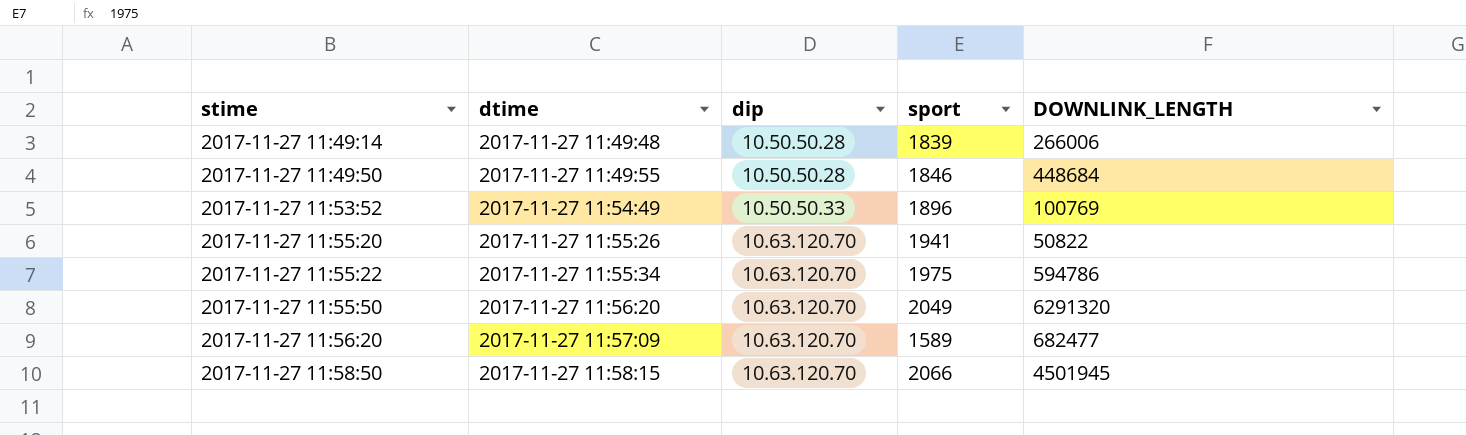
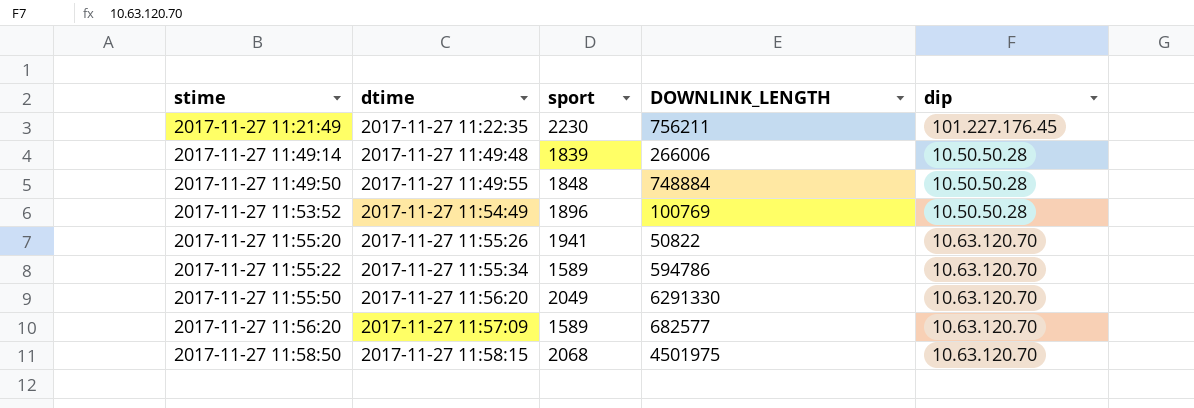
column dip | position: 3 -> 5
row 2017-11-27 11:21:49: none -> 2017-11-27 11:22:35 | 2230 | 756211 | 101.227.176.45
2017-11-27 11:49:50 | sport: 1846 -> 1848
2017-11-27 11:49:50 | DOWNLINK_LENGTH: 448684 -> 748884
2017-11-27 11:53:52 | dip: 10.50.50.33 -> 10.50.50.28
2017-11-27 11:55:22 | sport: 1975 -> 1589
2017-11-27 11:55:50 | DOWNLINK_LENGTH: 6291320 -> 6291330
2017-11-27 11:56:20 | DOWNLINK_LENGTH: 682477 -> 682577
2017-11-27 11:58:50 | sport: 2066 -> 2068
2017-11-27 11:58:50 | DOWNLINK_LENGTH: 4501945 -> 4501975

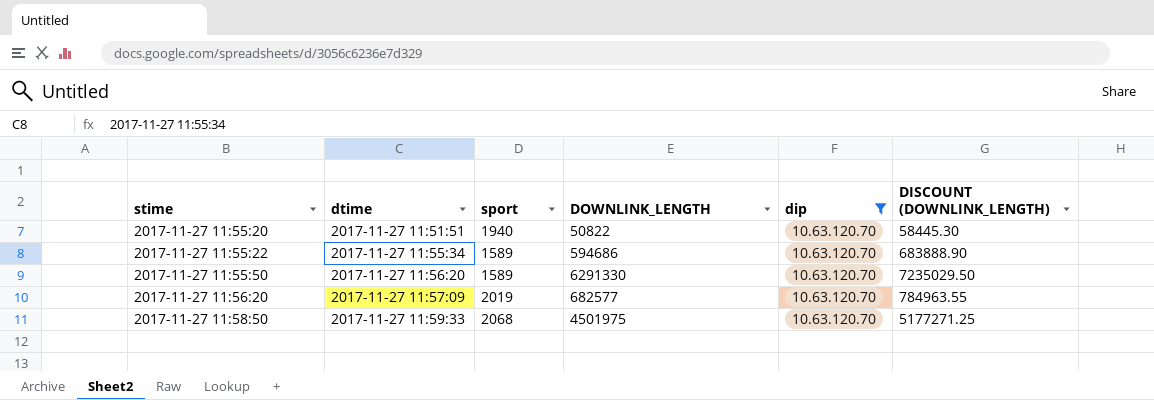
filter: none -> dip = 10.63.120.70
column DISCOUNT (DOWNLINK_LENGTH) | formula: none -> [DOWNLINK_LENGTH] * 1.15
2017-11-27 11:55:20 | dtime: 2017-11-27 11:55:26 -> 2017-11-27 11:51:51
2017-11-27 11:55:20 | sport: 1941 -> 1940
2017-11-27 11:55:22 | DOWNLINK_LENGTH: 594786 -> 594686
2017-11-27 11:55:50 | sport: 2049 -> 1589
2017-11-27 11:56:20 | sport: 1589 -> 2019
2017-11-27 11:58:50 | dtime: 2017-11-27 11:58:15 -> 2017-11-27 11:59:33

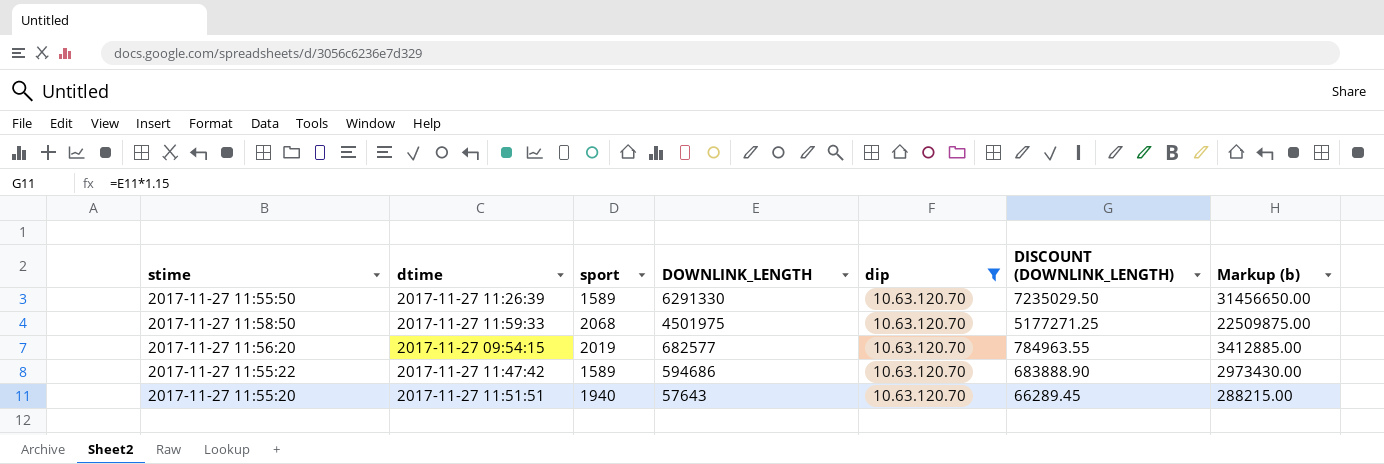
row order: stime ascending -> DOWNLINK_LENGTH descending
column Markup (b) | formula: none -> [DOWNLINK_LENGTH] * 5
2017-11-27 11:55:50 | dtime: 2017-11-27 11:56:20 -> 2017-11-27 11:26:39
2017-11-27 11:56:20 | dtime: 2017-11-27 11:57:09 -> 2017-11-27 09:54:15
2017-11-27 11:55:22 | dtime: 2017-11-27 11:55:34 -> 2017-11-27 11:47:42
2017-11-27 11:55:20 | DOWNLINK_LENGTH: 50822 -> 57643
2017-11-27 11:55:20 | DISCOUNT (DOWNLINK_LENGTH): 58445.30 -> 66289.45

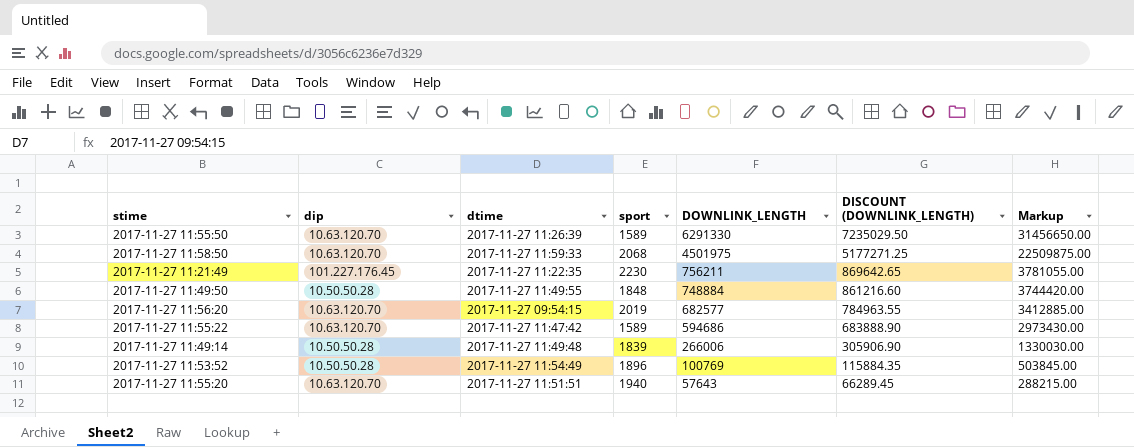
filter: dip = 10.63.120.70 -> none
column dip | position: 5 -> 2
column name: Markup (b) -> Markup

